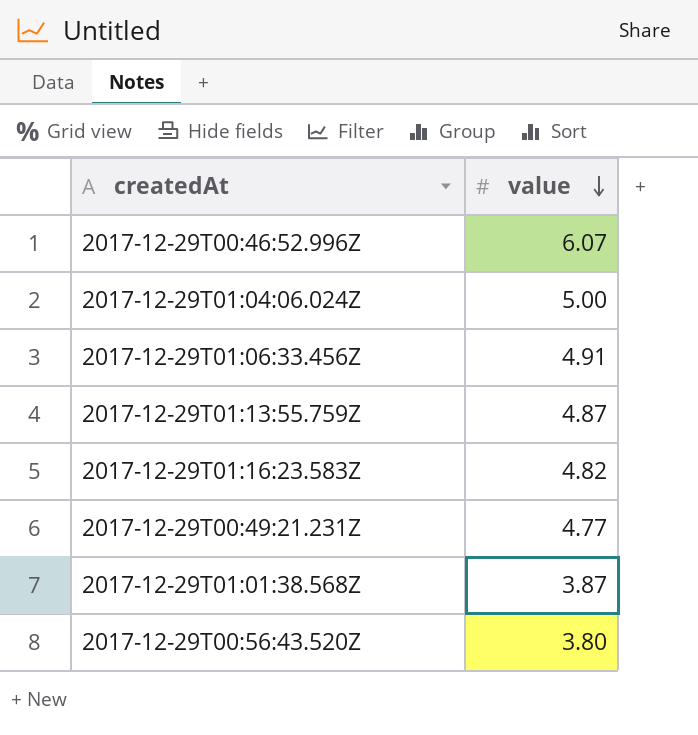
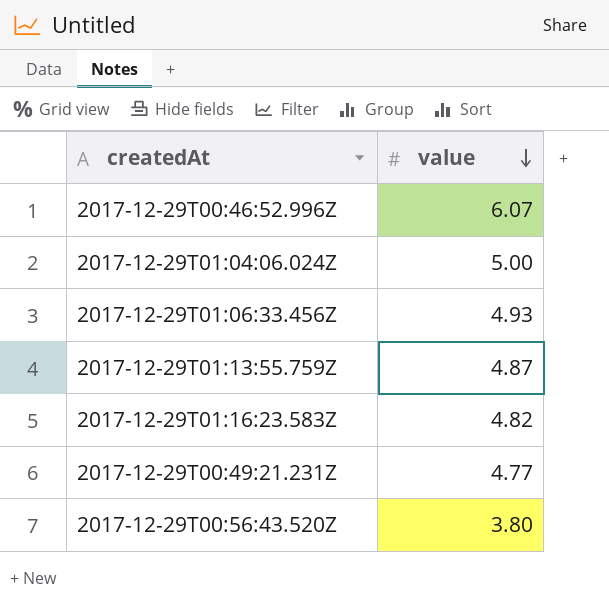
row 2017-12-29T01:01:38.568Z: 3.87 -> none
2017-12-29T01:06:33.456Z | value: 4.91 -> 4.93

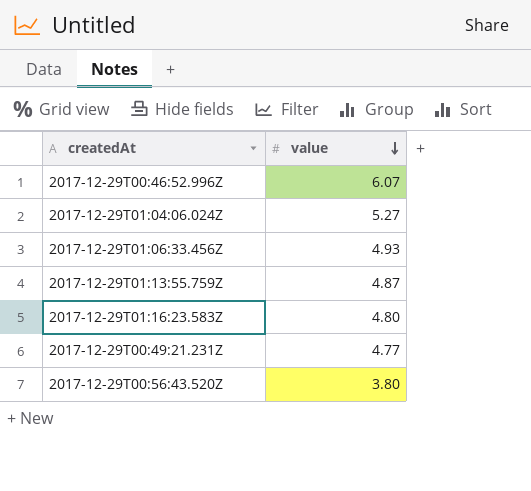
2017-12-29T01:04:06.024Z | value: 5.00 -> 5.27
2017-12-29T01:16:23.583Z | value: 4.82 -> 4.80

